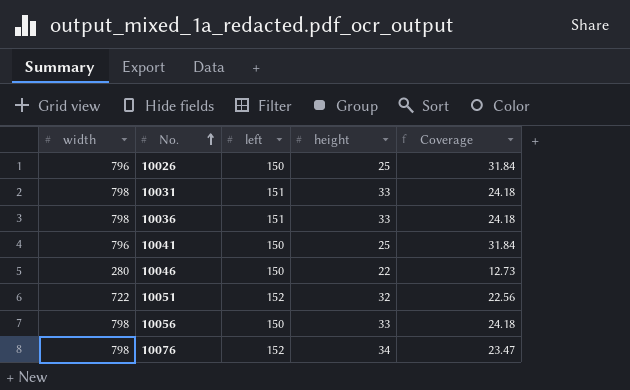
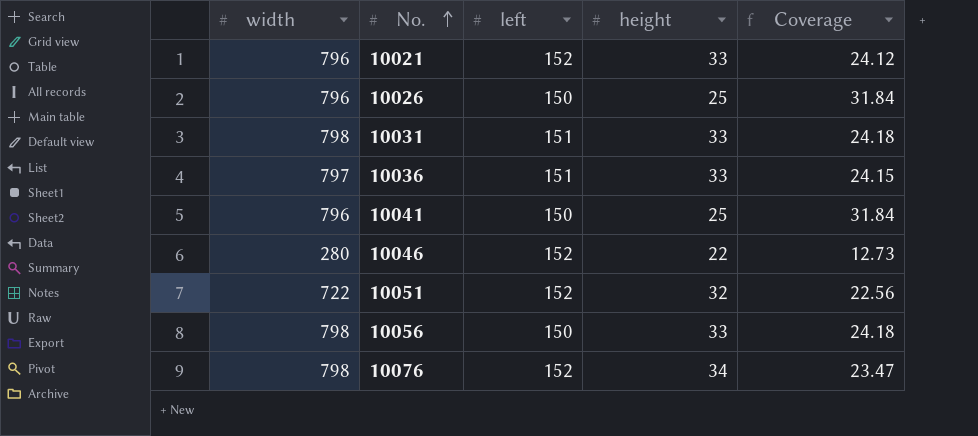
row 10021: none -> 796 | 152 | 33 | 24.12
10036 | width: 798 -> 797
10036 | Coverage: 24.18 -> 24.15
10046 | left: 150 -> 152

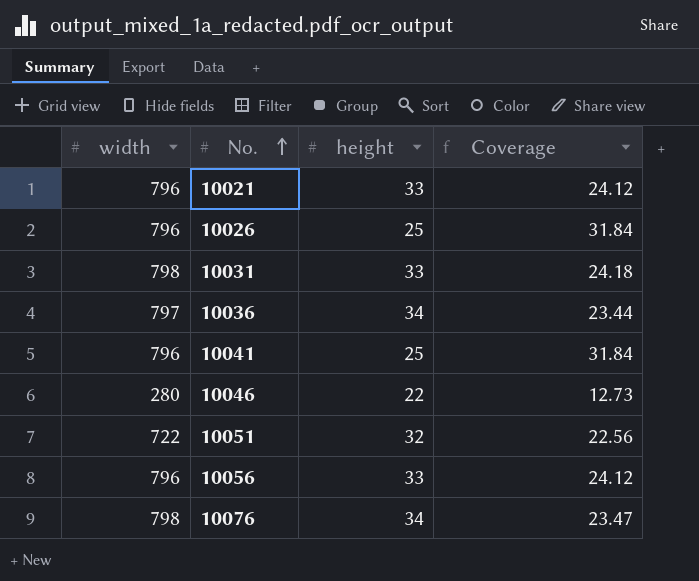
column left | position: 3 -> none
10036 | height: 33 -> 34
10036 | Coverage: 24.15 -> 23.44
10056 | width: 798 -> 796
10056 | Coverage: 24.18 -> 24.12

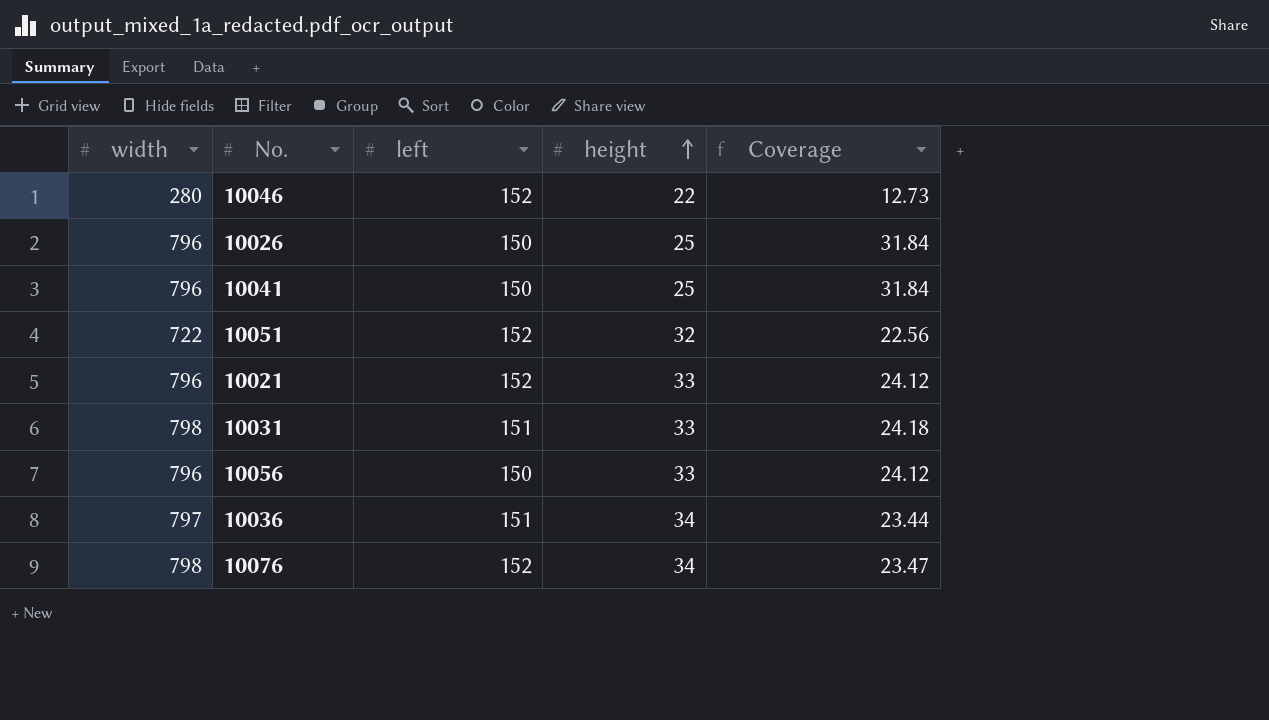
row order: No. ascending -> height ascending
column left | position: none -> 3

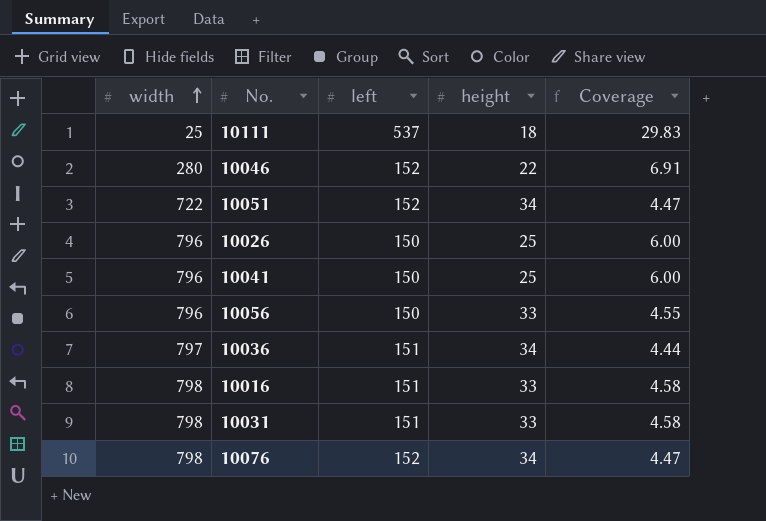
row order: height ascending -> width ascending
column Coverage | formula: [width] / [height] -> [left] / [height]
row 10021: 796 | 152 | 33 | 24.12 -> none
row 10111: none -> 25 | 537 | 18 | 29.83
10051 | height: 32 -> 34
row 10016: none -> 798 | 151 | 33 | 4.58

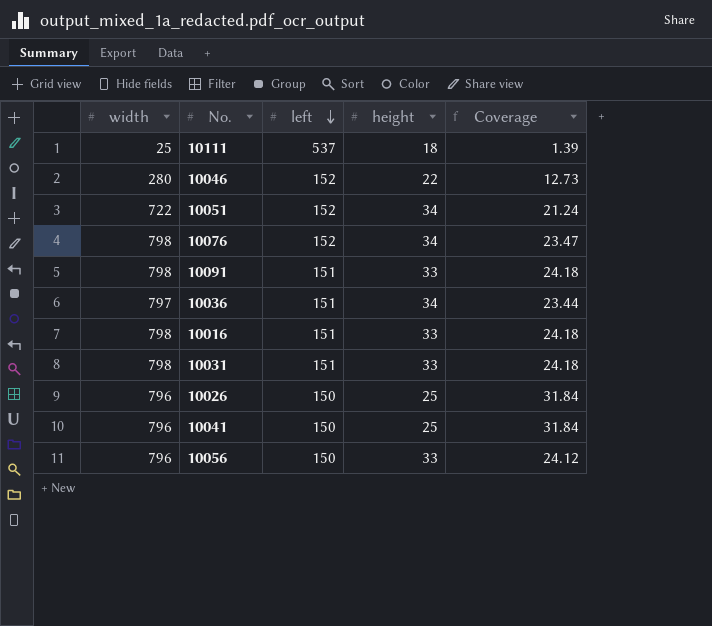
row order: width ascending -> left descending
column Coverage | formula: [left] / [height] -> [width] / [height]
row 10091: none -> 798 | 151 | 33 | 24.18

